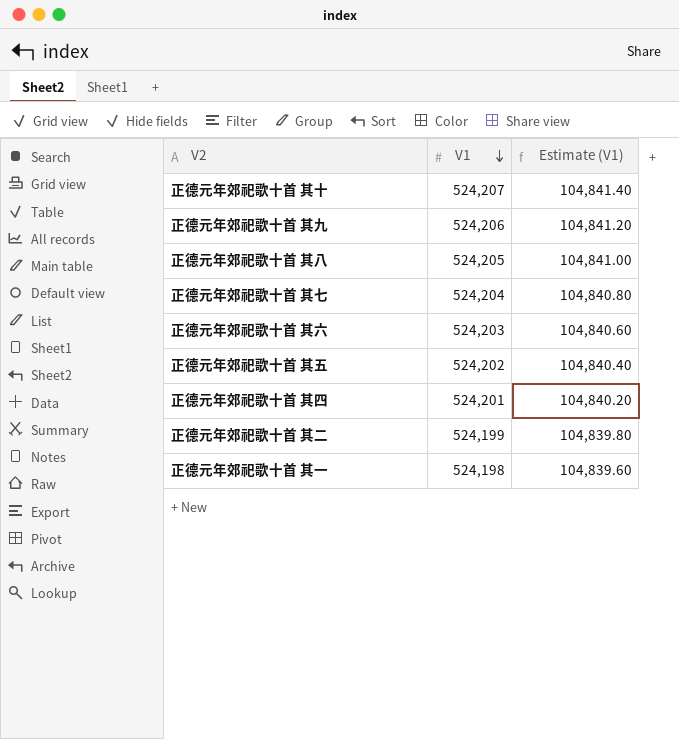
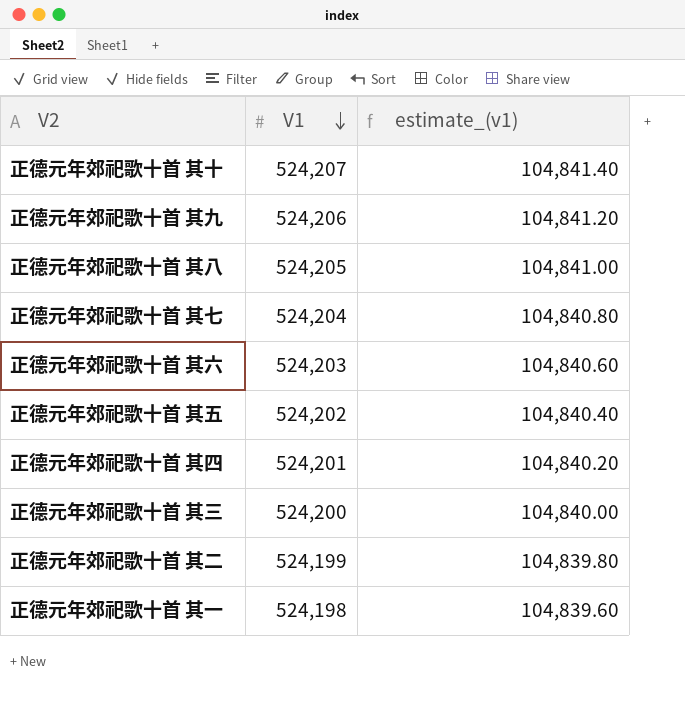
column name: Estimate (V1) -> estimate_(v1)
row 正德元年郊祀歌十首 其三: none -> 524,200 | 104,840.00

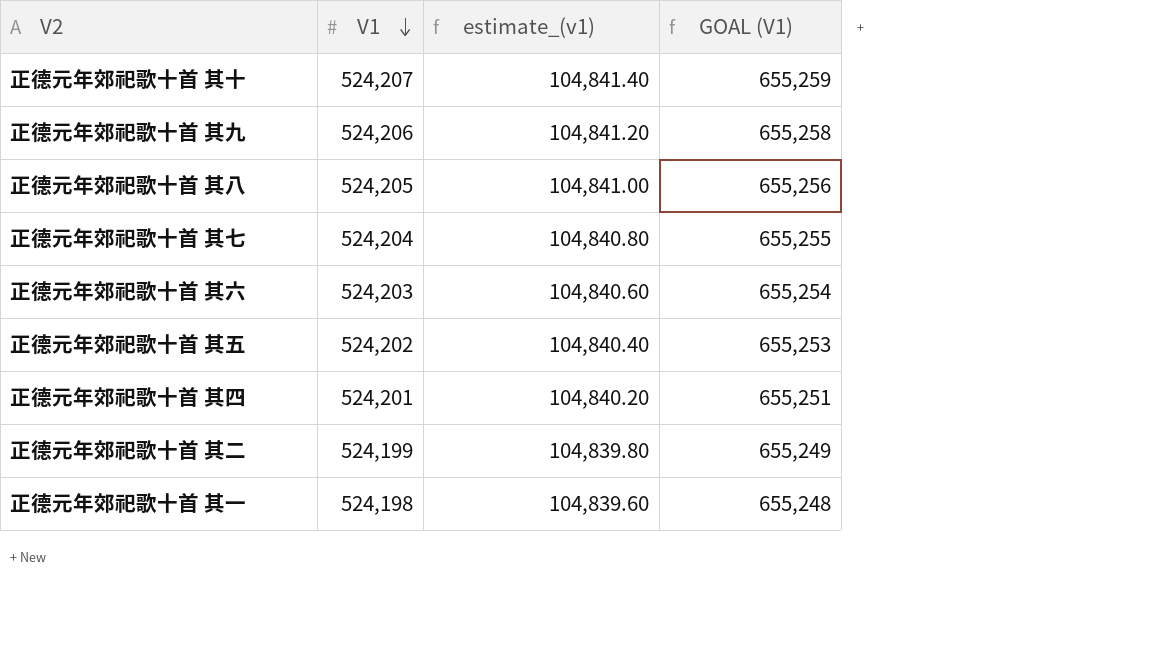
column GOAL (V1) | formula: none -> [V1] * 1.25
row 正德元年郊祀歌十首 其三: 524,200 | 104,840.00 -> none

